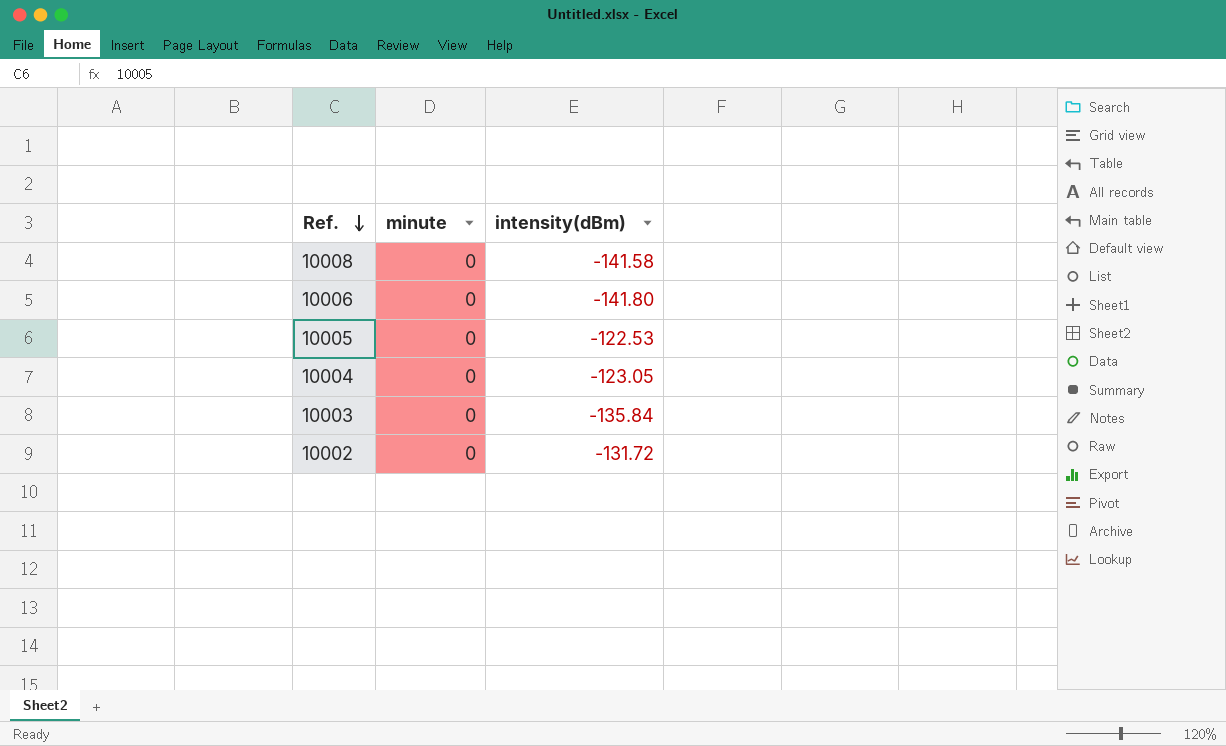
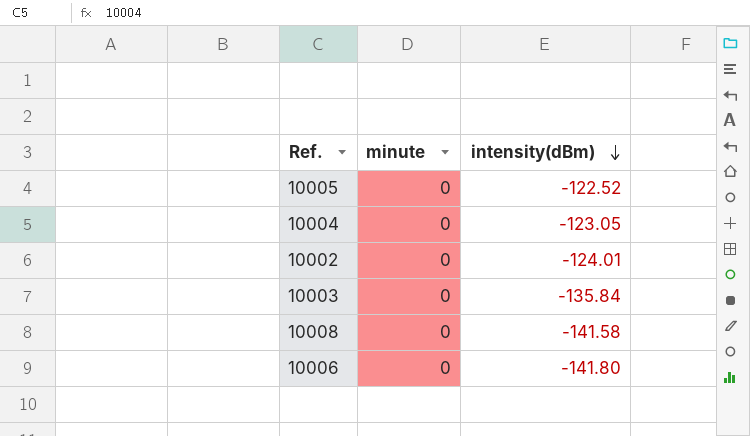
row order: Ref. descending -> intensity(dBm) descending
10005 | intensity(dBm): -122.53 -> -122.52
10002 | intensity(dBm): -131.72 -> -124.01

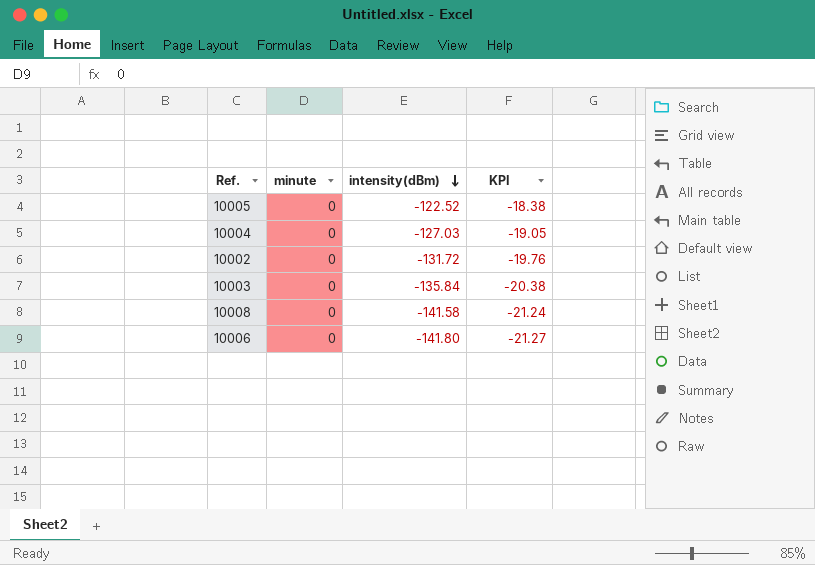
column KPI | formula: none -> [intensity(dBm)] * 0.15
10004 | intensity(dBm): -123.05 -> -127.03
10002 | intensity(dBm): -124.01 -> -131.72

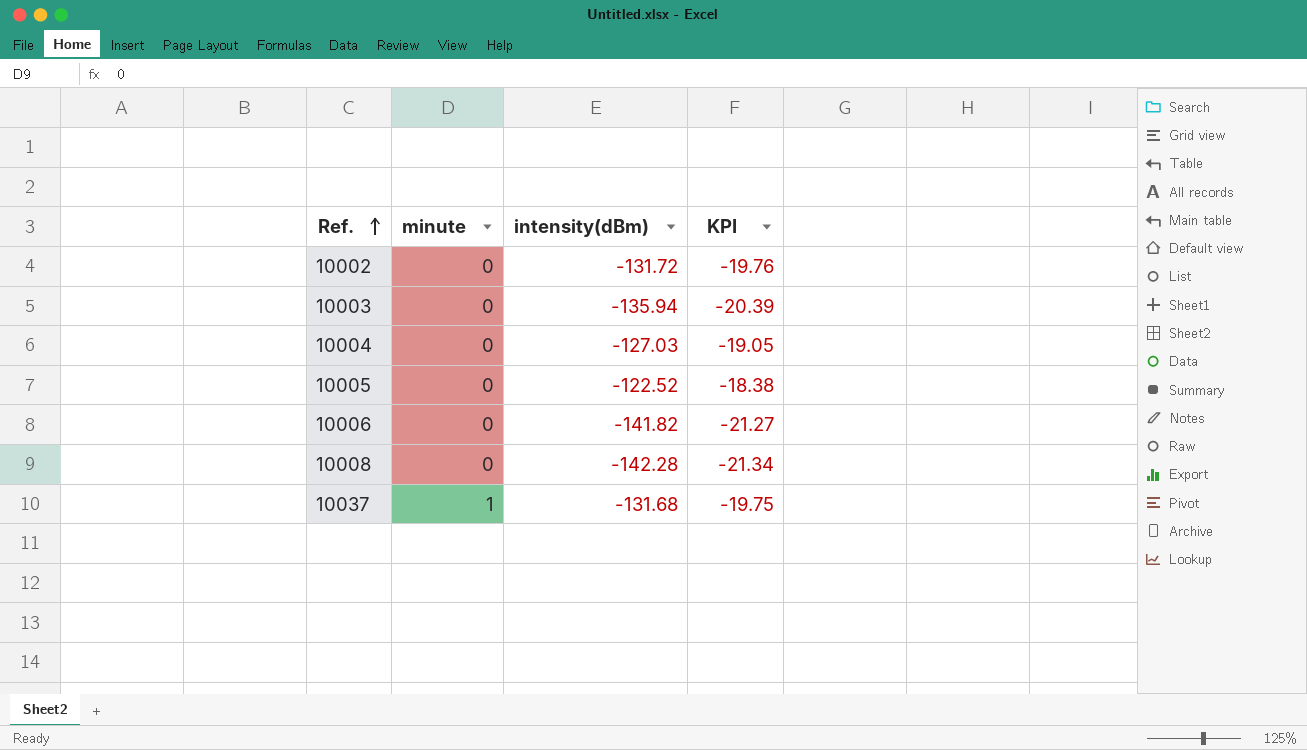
row order: intensity(dBm) descending -> Ref. ascending
10003 | intensity(dBm): -135.84 -> -135.94
10003 | KPI: -20.38 -> -20.39
10006 | intensity(dBm): -141.80 -> -141.82
10008 | intensity(dBm): -141.58 -> -142.28
10008 | KPI: -21.24 -> -21.34
row 10037: none -> 1 | -131.68 | -19.75

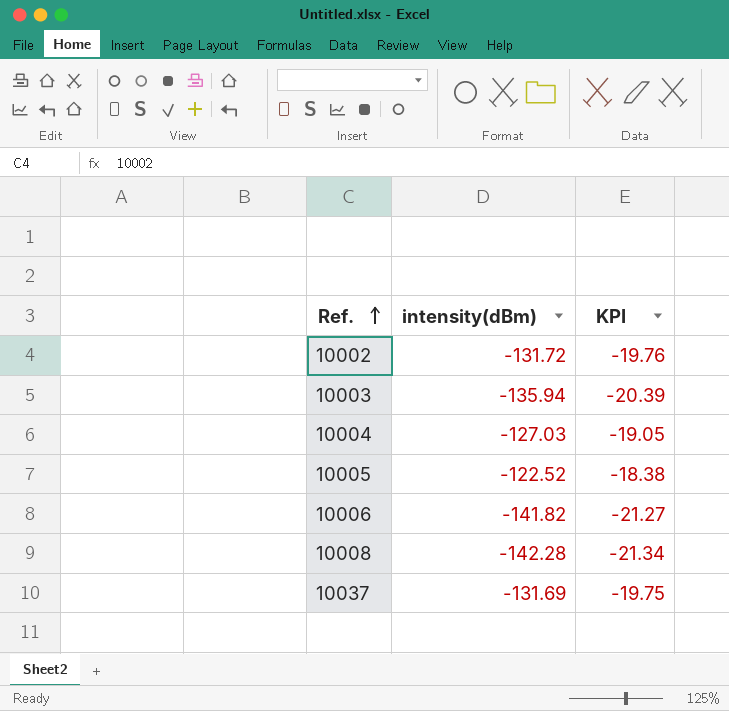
column minute | position: 2 -> none
10037 | intensity(dBm): -131.68 -> -131.69

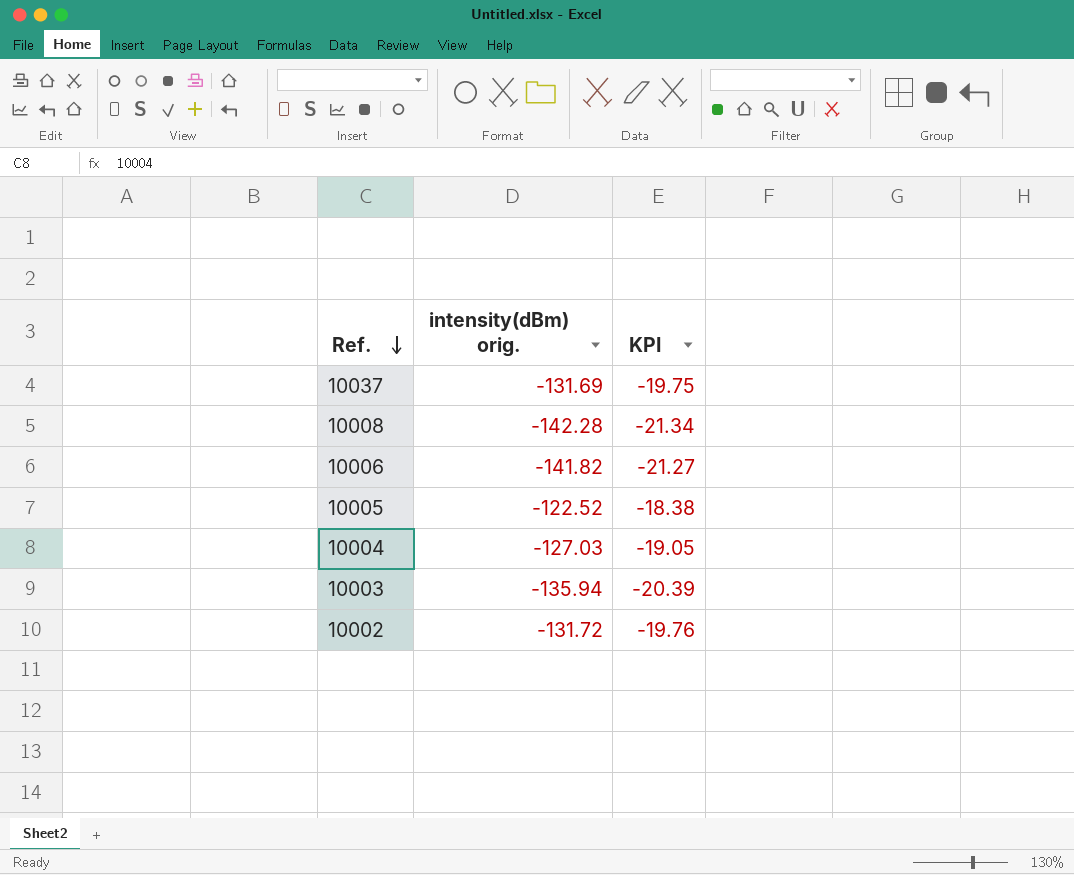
row order: Ref. ascending -> Ref. descending
column name: intensity(dBm) -> intensity(dBm) orig.

